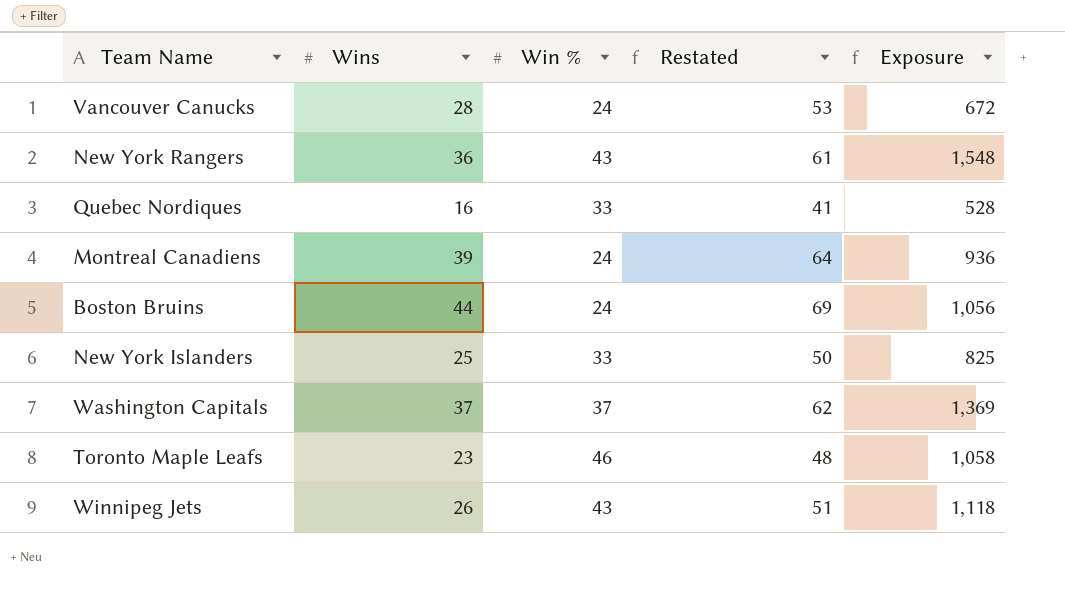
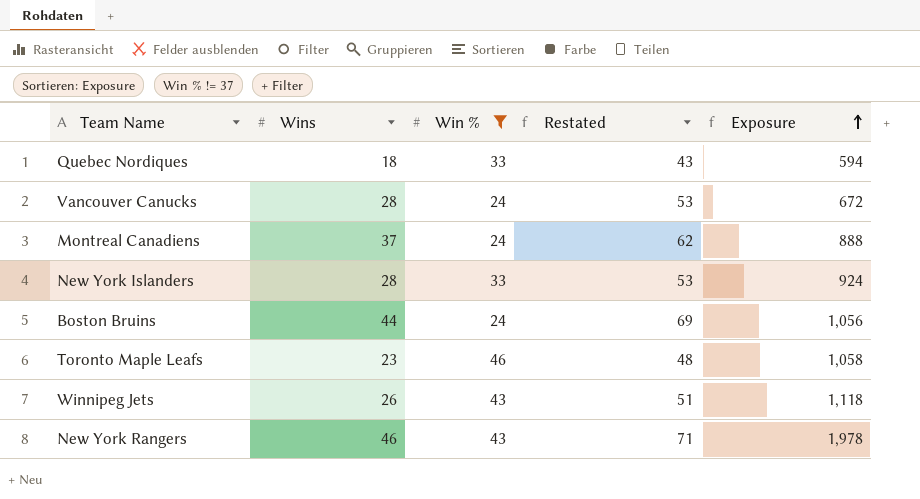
filter: none -> Win % != 37
row order: none -> Exposure ascending
Quebec Nordiques | Wins: 16 -> 18
Quebec Nordiques | Restated: 41 -> 43
Quebec Nordiques | Exposure: 528 -> 594
Montreal Canadiens | Wins: 39 -> 37
Montreal Canadiens | Restated: 64 -> 62
Montreal Canadiens | Exposure: 936 -> 888
New York Islanders | Wins: 25 -> 28
New York Islanders | Restated: 50 -> 53
New York Islanders | Exposure: 825 -> 924
New York Rangers | Wins: 36 -> 46
New York Rangers | Restated: 61 -> 71
New York Rangers | Exposure: 1,548 -> 1,978

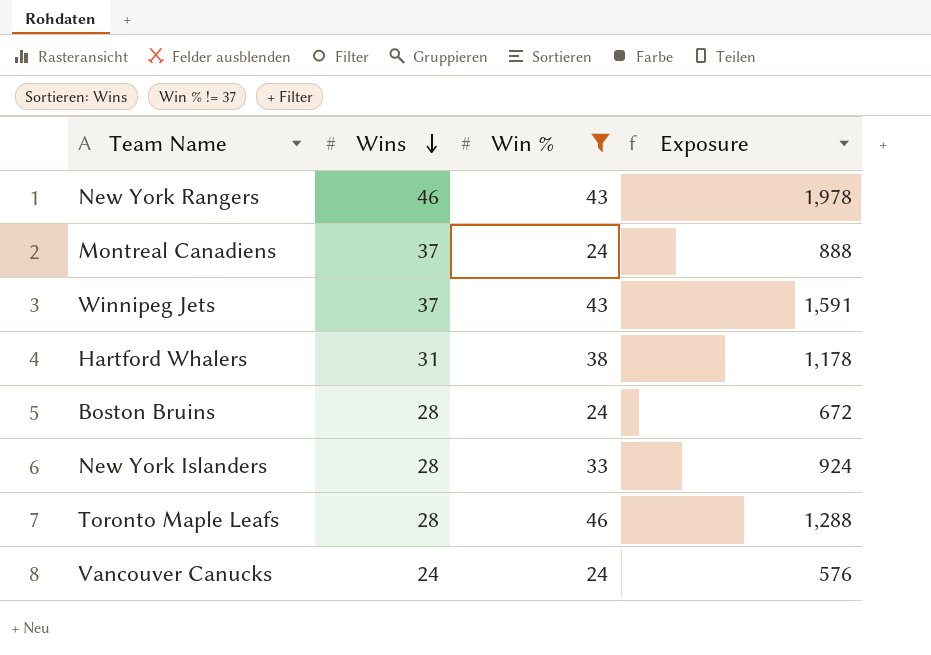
row order: Exposure ascending -> Wins descending
column Restated | formula: [Wins] + 25 -> none
row Quebec Nordiques: 18 | 33 | 43 | 594 -> none
Winnipeg Jets | Wins: 26 -> 37
Winnipeg Jets | Exposure: 1,118 -> 1,591
row Hartford Whalers: none -> 31 | 38 | 1,178
Boston Bruins | Wins: 44 -> 28
Boston Bruins | Exposure: 1,056 -> 672
Toronto Maple Leafs | Wins: 23 -> 28
Toronto Maple Leafs | Exposure: 1,058 -> 1,288
Vancouver Canucks | Wins: 28 -> 24
Vancouver Canucks | Exposure: 672 -> 576

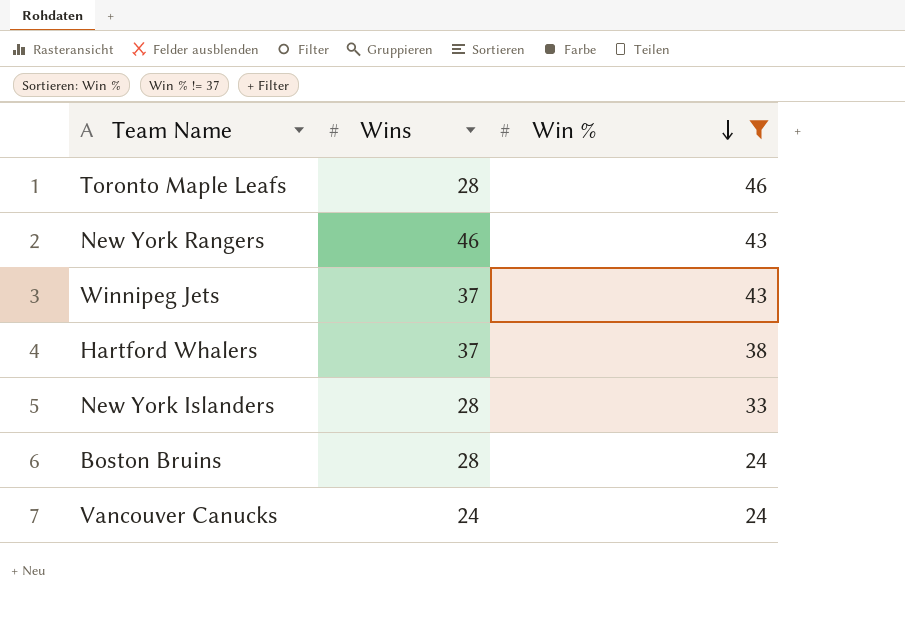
row order: Wins descending -> Win % descending
column Exposure | formula: [Wins] * [Win %] -> none
row Montreal Canadiens: 37 | 24 | 888 -> none
Hartford Whalers | Wins: 31 -> 37

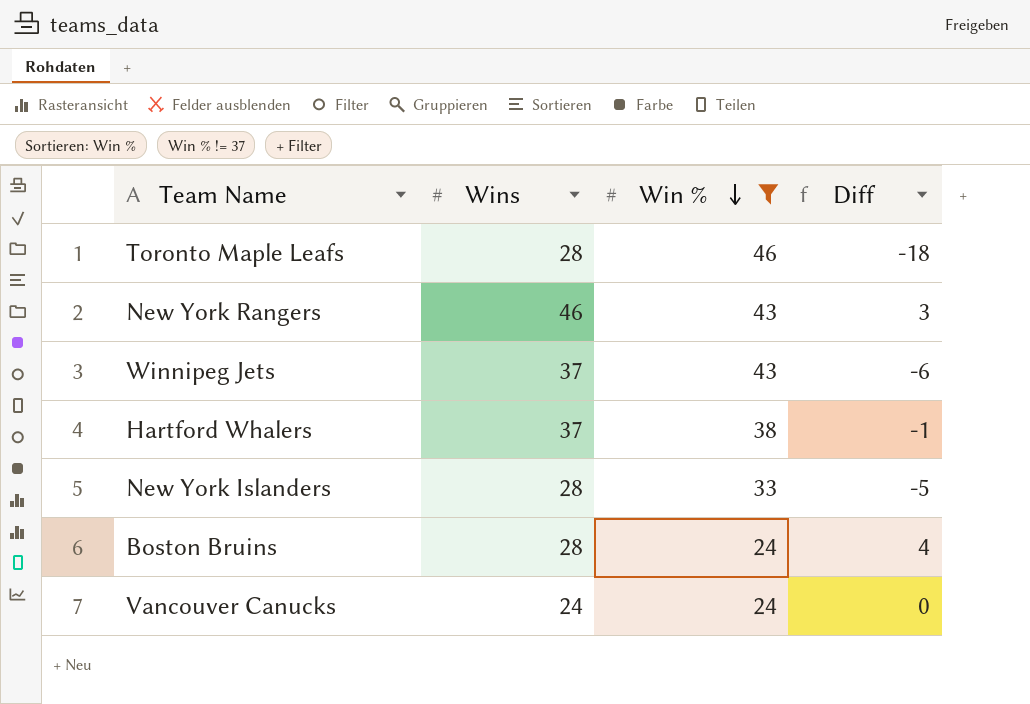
column Diff | formula: none -> [Wins] - [Win %]

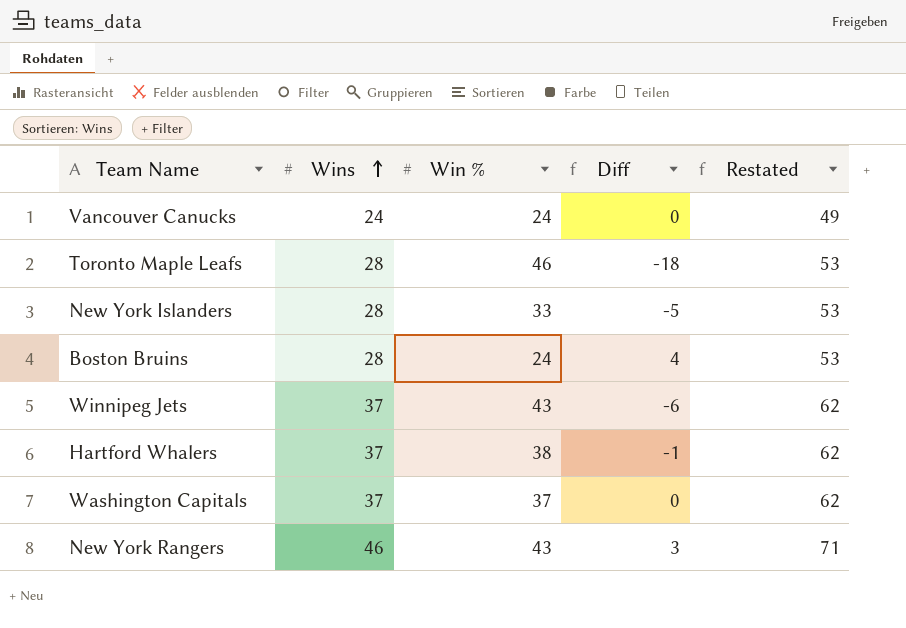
filter: Win % != 37 -> none
row order: Win % descending -> Wins ascending
column Restated | formula: none -> [Wins] + 25

